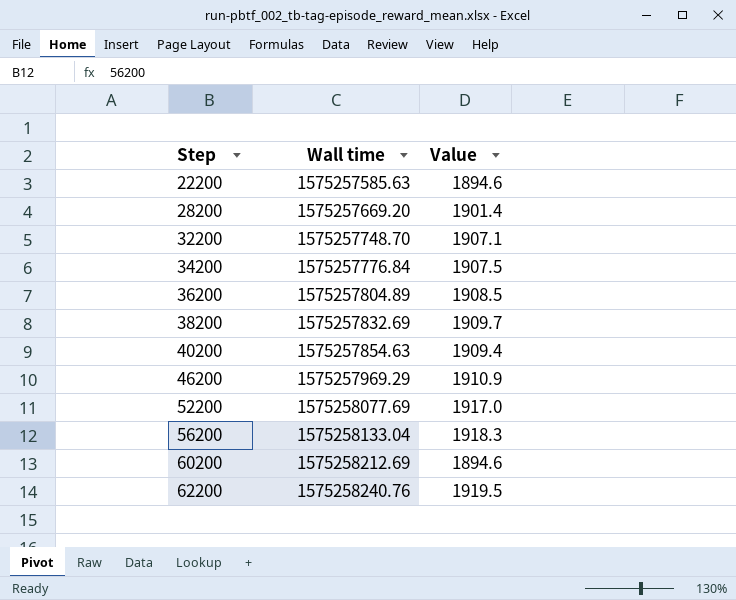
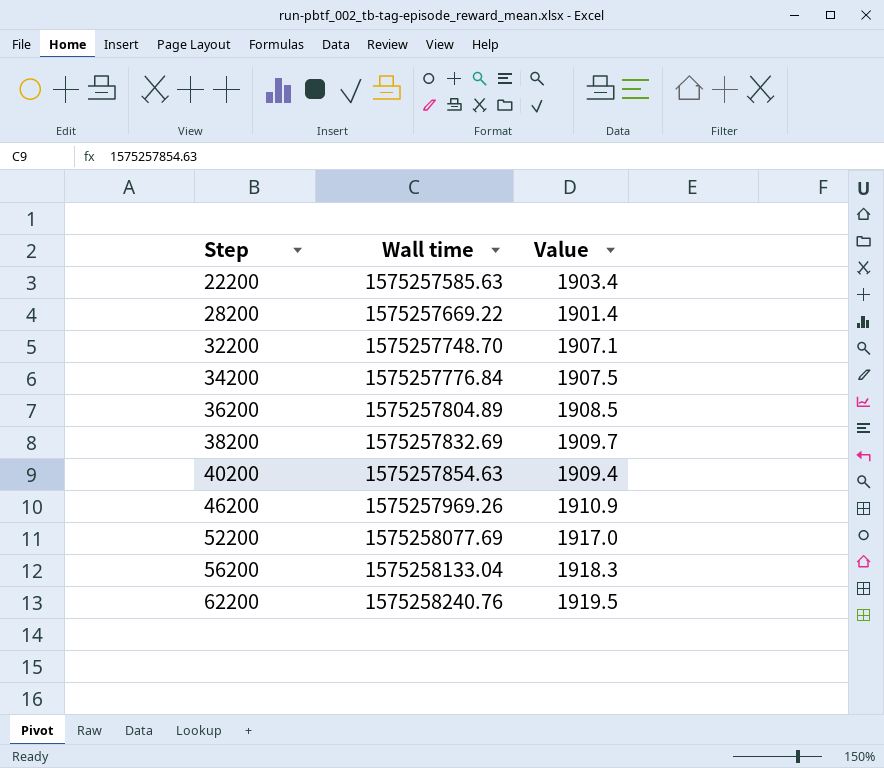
row 60200: 1575258212.69 | 1894.6 -> none
22200 | Value: 1894.6 -> 1903.4
28200 | Wall time: 1575257669.20 -> 1575257669.22
46200 | Wall time: 1575257969.29 -> 1575257969.26

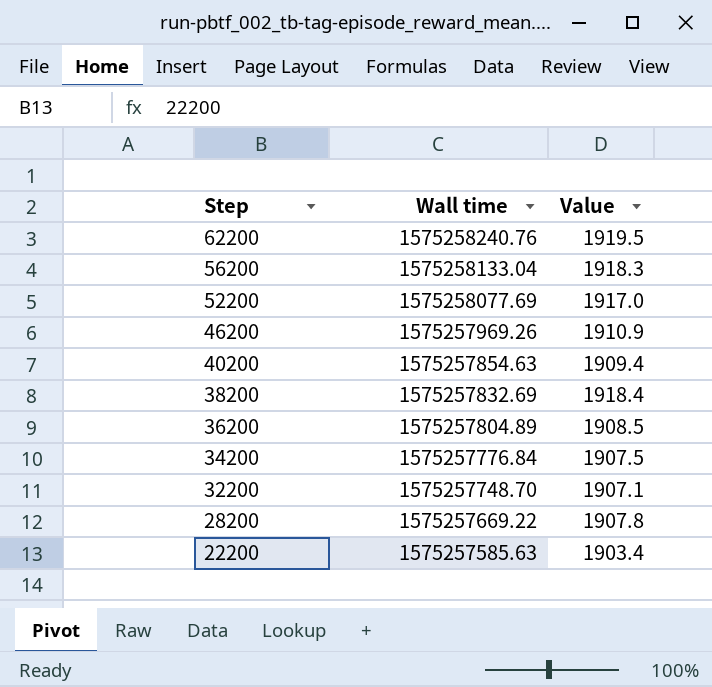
row order: Step ascending -> Step descending
38200 | Value: 1909.7 -> 1918.4
28200 | Value: 1901.4 -> 1907.8

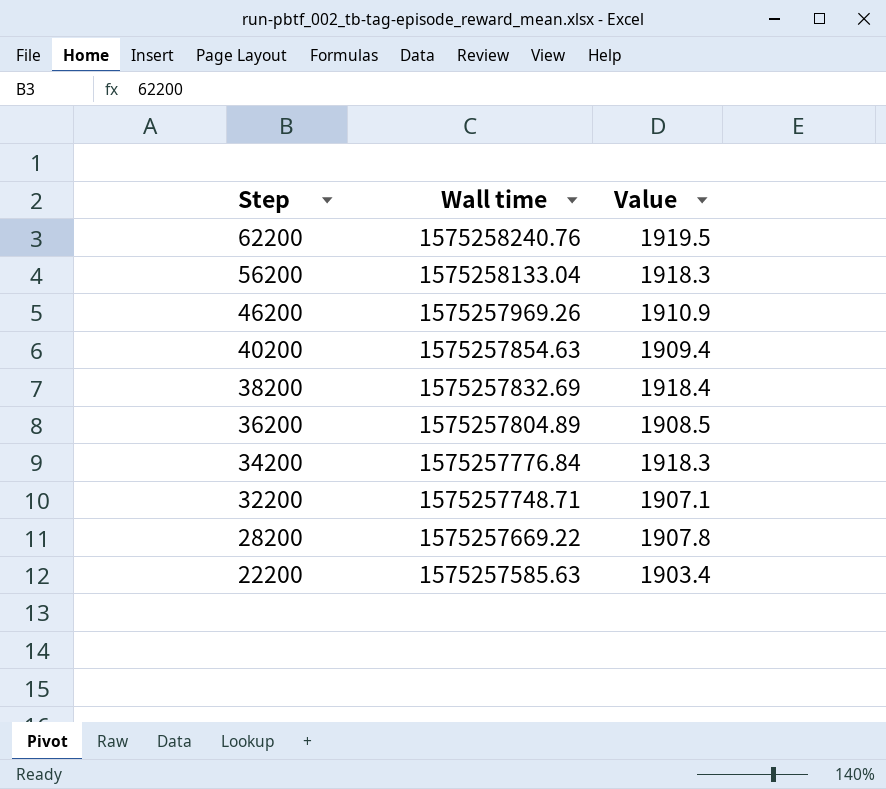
row 52200: 1575258077.69 | 1917.0 -> none
34200 | Value: 1907.5 -> 1918.3
32200 | Wall time: 1575257748.70 -> 1575257748.71

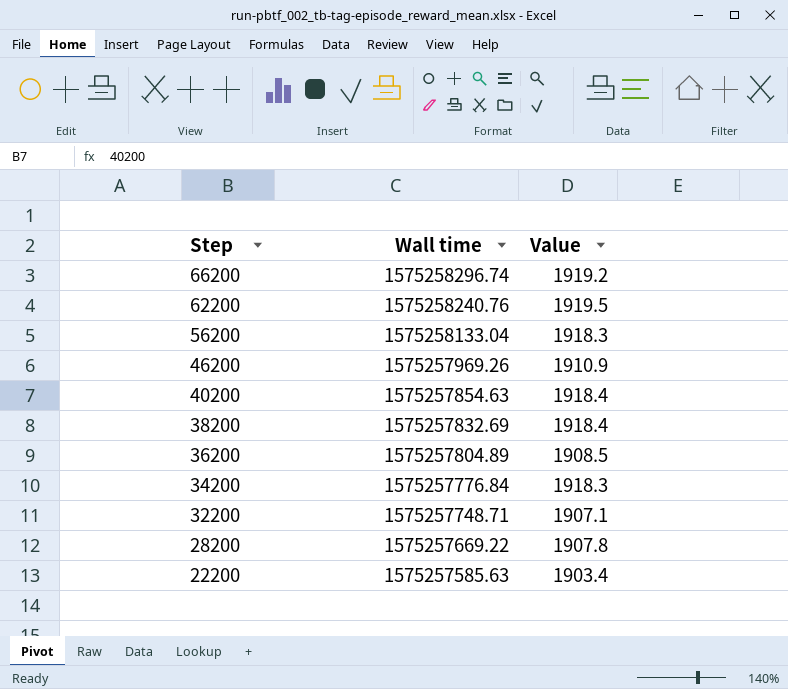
row 66200: none -> 1575258296.74 | 1919.2
40200 | Value: 1909.4 -> 1918.4

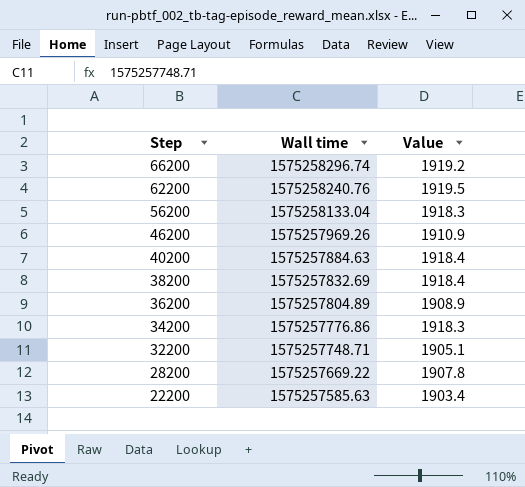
40200 | Wall time: 1575257854.63 -> 1575257884.63
36200 | Value: 1908.5 -> 1908.9
34200 | Wall time: 1575257776.84 -> 1575257776.86
32200 | Value: 1907.1 -> 1905.1

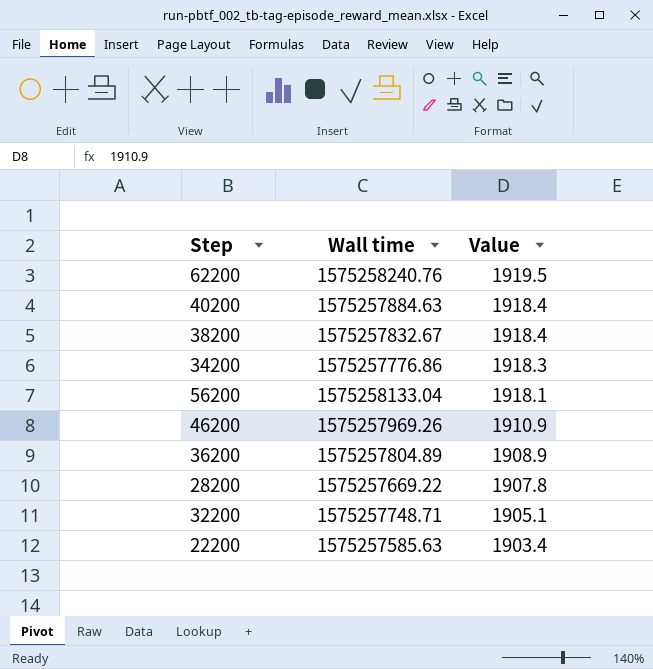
row order: Step descending -> Value descending
row 66200: 1575258296.74 | 1919.2 -> none
38200 | Wall time: 1575257832.69 -> 1575257832.67
56200 | Value: 1918.3 -> 1918.1

